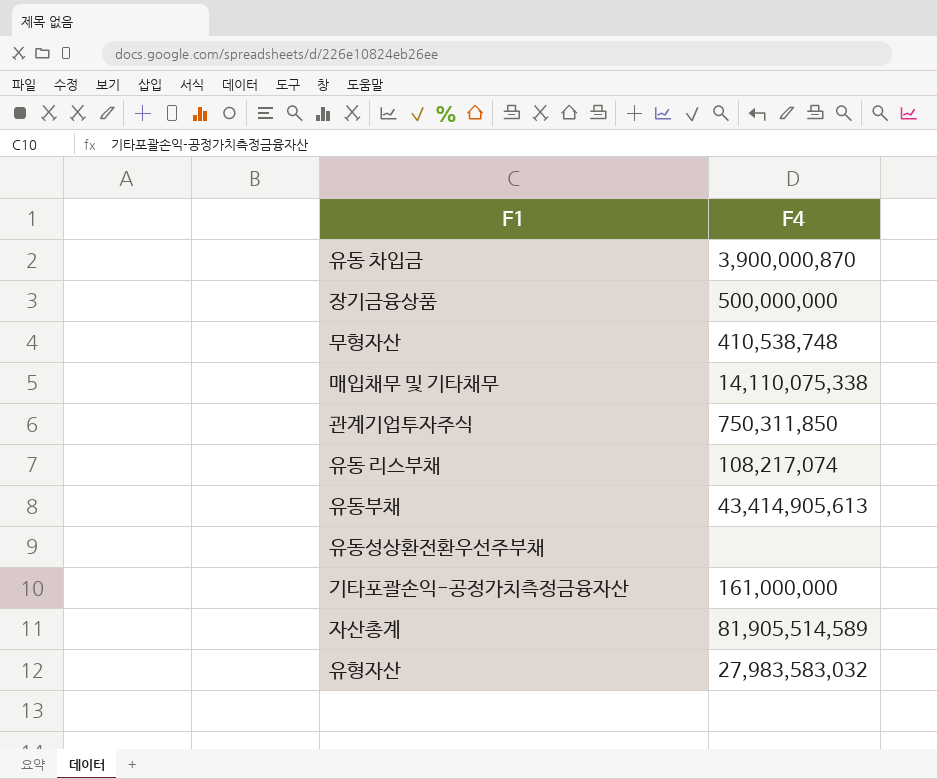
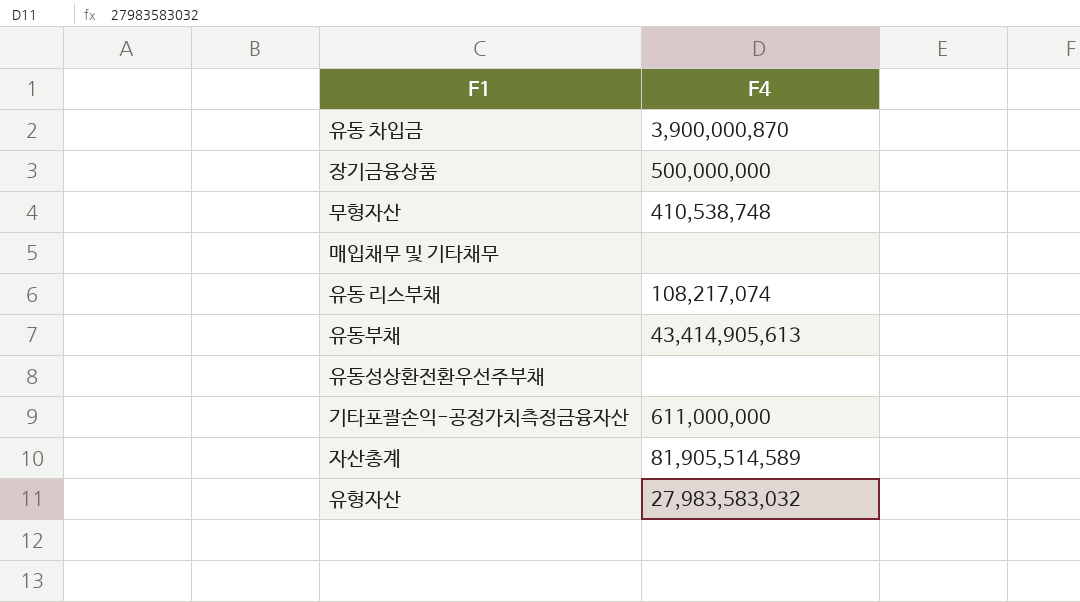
row 관계기업투자주식: 750,311,850 -> none
매입채무 및 기타채무 | F4: 14,110,075,338 -> none
기타포괄손익-공정가치측정금융자산 | F4: 161,000,000 -> 611,000,000

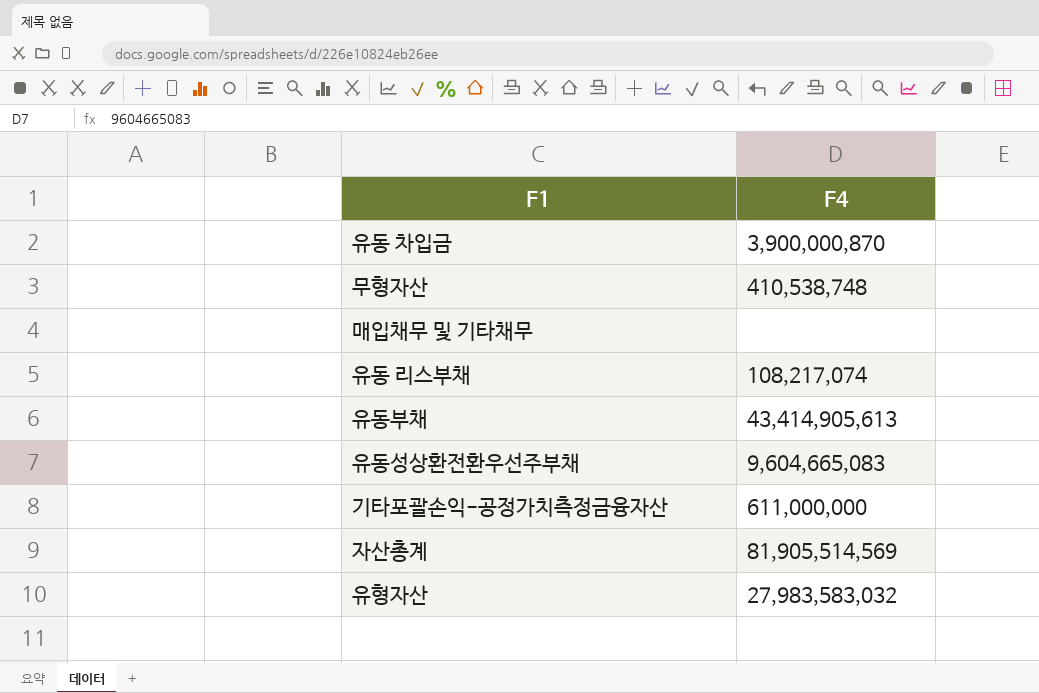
row 장기금융상품: 500,000,000 -> none
유동성상환전환우선주부채 | F4: none -> 9,604,665,083
자산총계 | F4: 81,905,514,589 -> 81,905,514,569

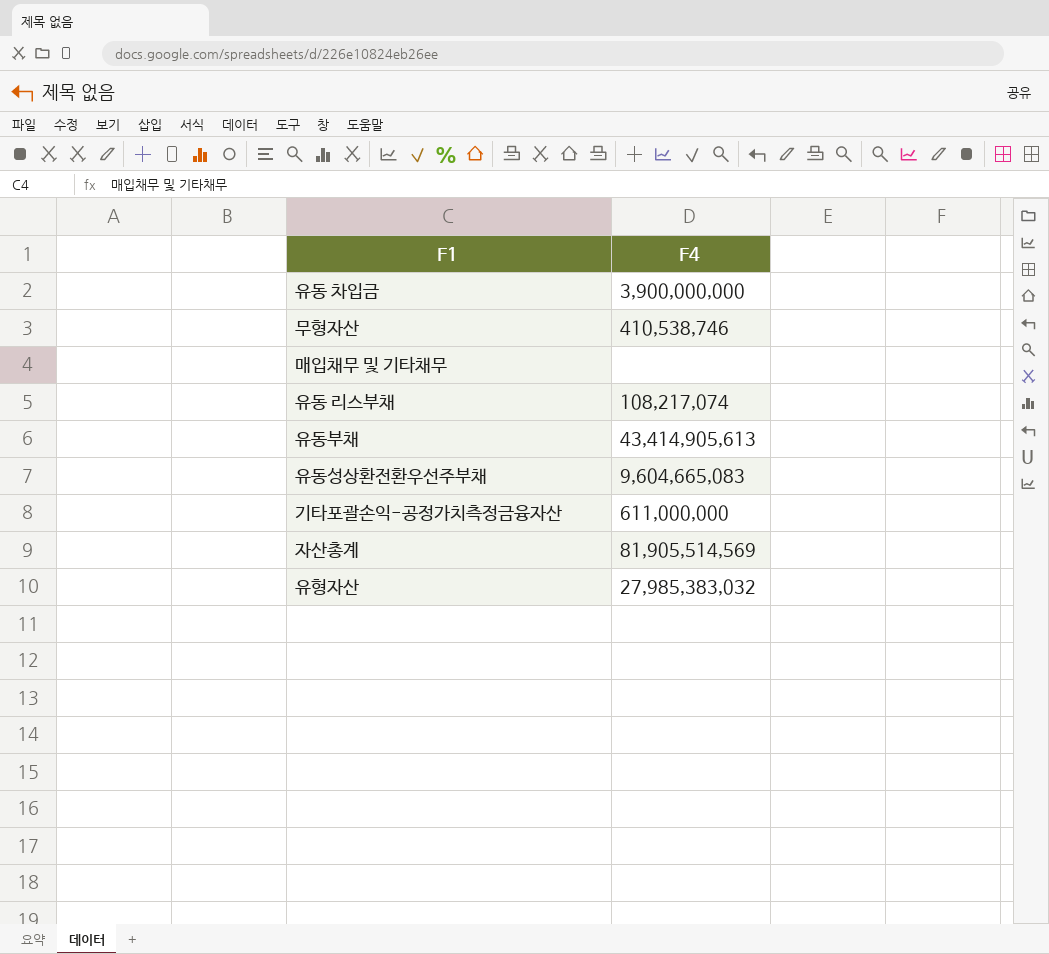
유동 차입금 | F4: 3,900,000,870 -> 3,900,000,000
무형자산 | F4: 410,538,748 -> 410,538,746
유형자산 | F4: 27,983,583,032 -> 27,985,383,032

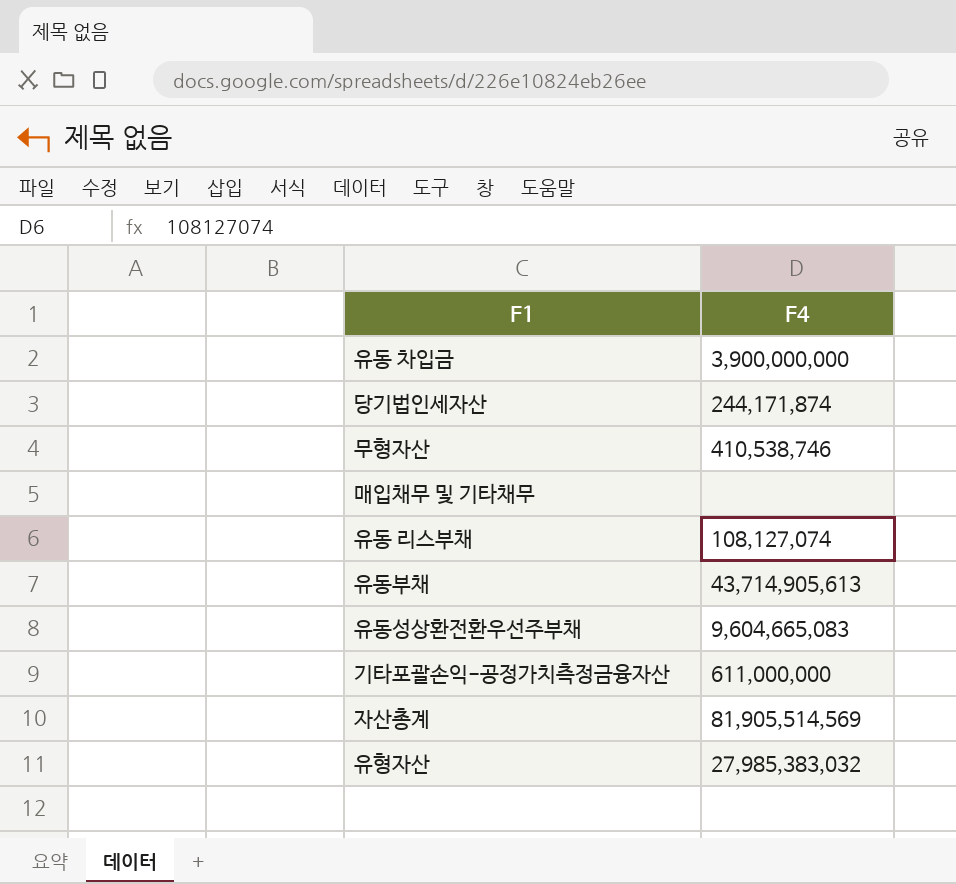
row 당기법인세자산: none -> 244,171,874
유동 리스부채 | F4: 108,217,074 -> 108,127,074
유동부채 | F4: 43,414,905,613 -> 43,714,905,613

